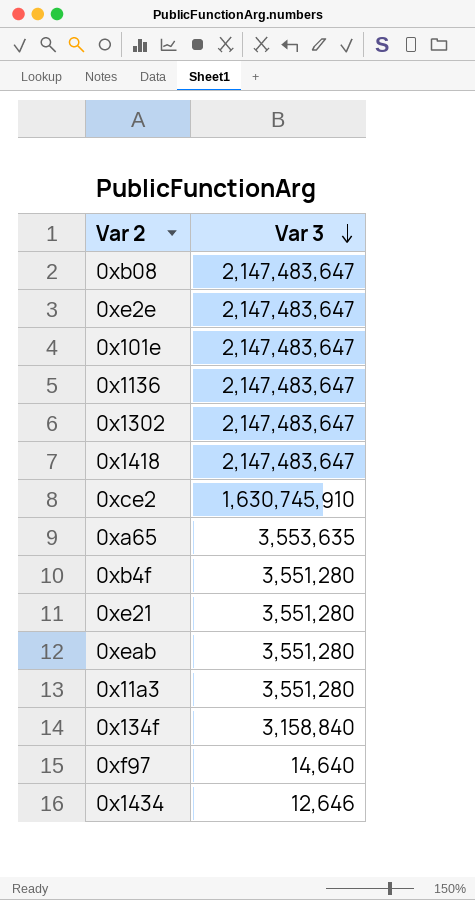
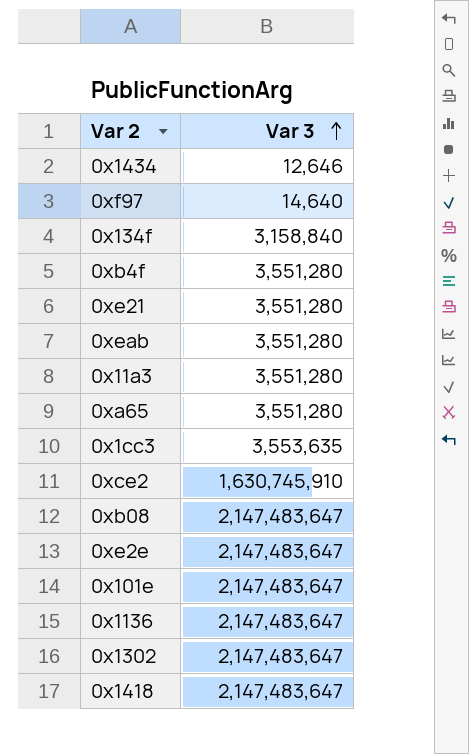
row order: Var 3 descending -> Var 3 ascending
0xa65 | Var 3: 3,553,635 -> 3,551,280
row 0x1cc3: none -> 3,553,635

